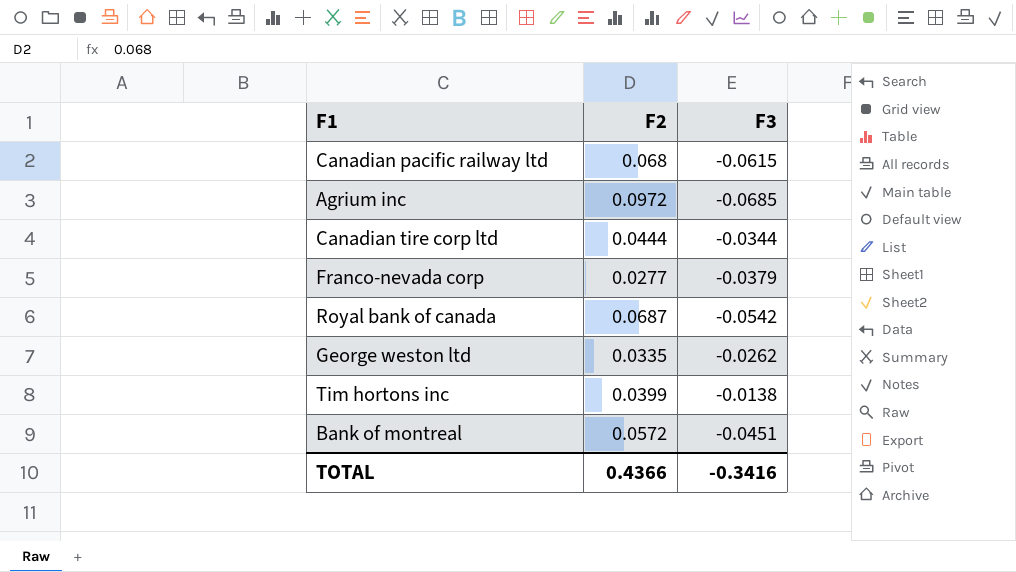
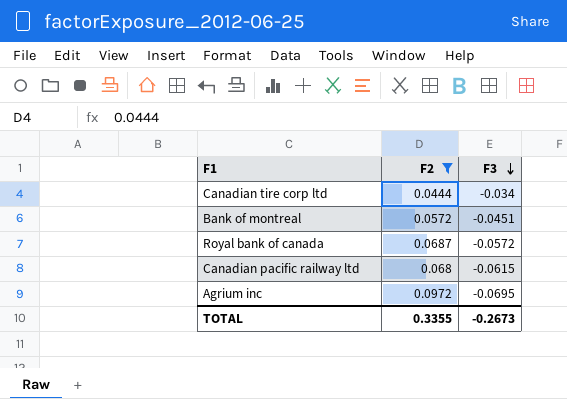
filter: none -> F2 >= 0.0444
row order: none -> F3 descending
Canadian tire corp ltd | F3: -0.0344 -> -0.034
Royal bank of canada | F3: -0.0542 -> -0.0572
Agrium inc | F3: -0.0685 -> -0.0695
TOTAL | F2: 0.4366 -> 0.3355
TOTAL | F3: -0.3416 -> -0.2673

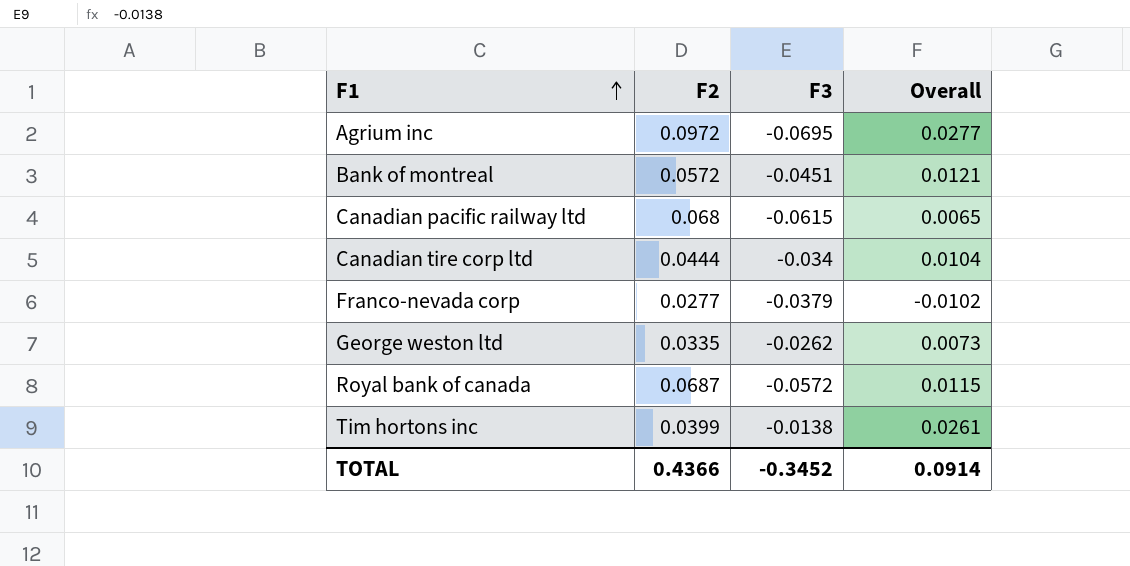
filter: F2 >= 0.0444 -> none
row order: F3 descending -> F1 ascending
column Overall | formula: none -> [F2] + [F3]
TOTAL | F2: 0.3355 -> 0.4366
TOTAL | F3: -0.2673 -> -0.3452

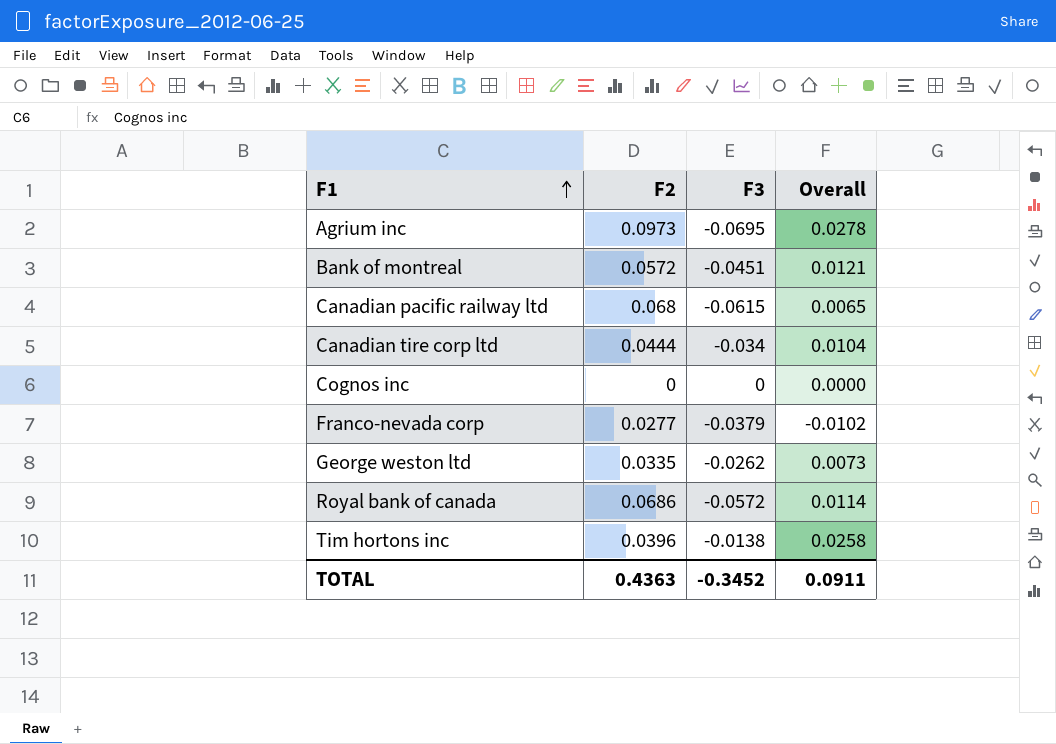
Agrium inc | F2: 0.0972 -> 0.0973
Agrium inc | Overall: 0.0277 -> 0.0278
row Cognos inc: none -> 0 | 0 | 0.0000
Royal bank of canada | F2: 0.0687 -> 0.0686
Royal bank of canada | Overall: 0.0115 -> 0.0114
Tim hortons inc | F2: 0.0399 -> 0.0396
Tim hortons inc | Overall: 0.0261 -> 0.0258
TOTAL | F2: 0.4366 -> 0.4363
TOTAL | Overall: 0.0914 -> 0.0911

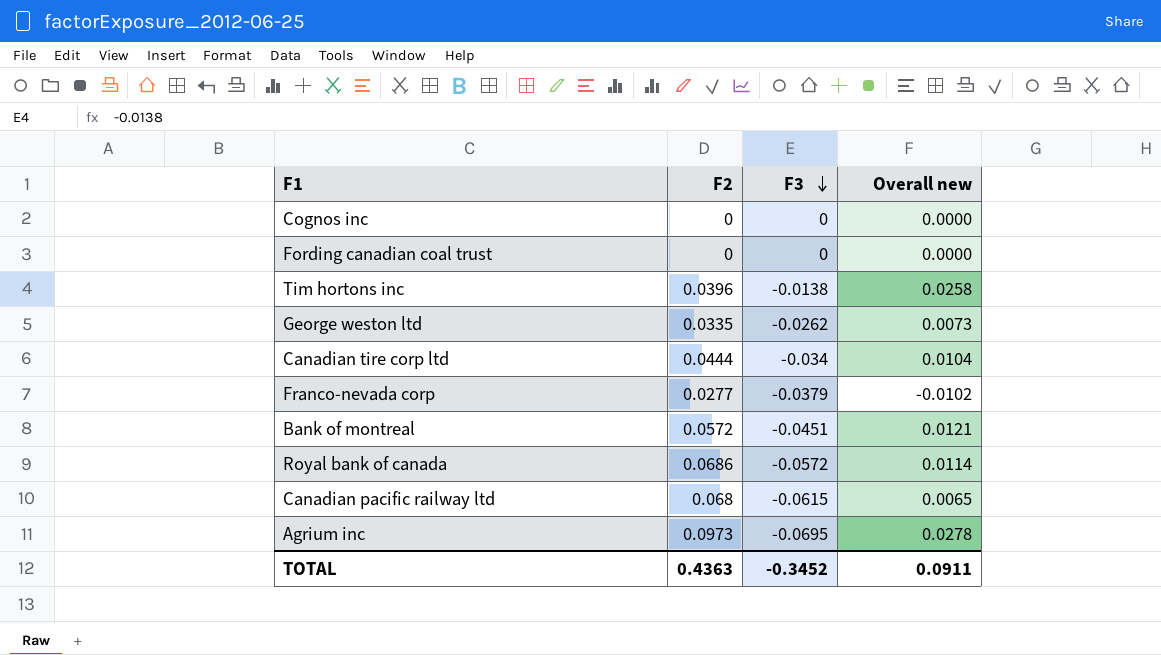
row order: F1 ascending -> F3 descending
column name: Overall -> Overall new
row Fording canadian coal trust: none -> 0 | 0 | 0.0000

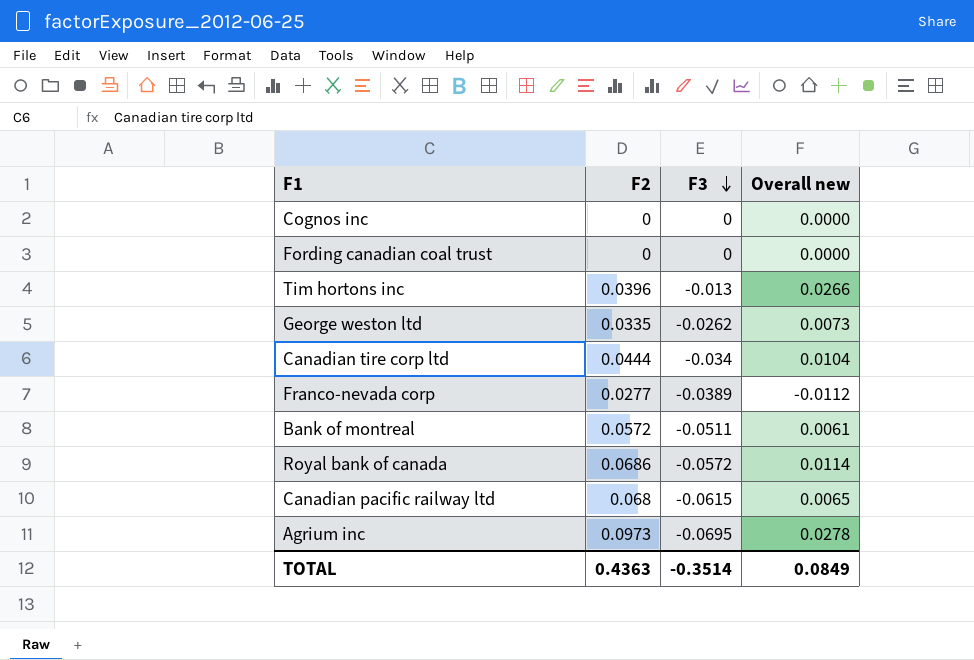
Tim hortons inc | F3: -0.0138 -> -0.013
Tim hortons inc | Overall new: 0.0258 -> 0.0266
Franco-nevada corp | F3: -0.0379 -> -0.0389
Franco-nevada corp | Overall new: -0.0102 -> -0.0112
Bank of montreal | F3: -0.0451 -> -0.0511
Bank of montreal | Overall new: 0.0121 -> 0.0061
TOTAL | F3: -0.3452 -> -0.3514
TOTAL | Overall new: 0.0911 -> 0.0849

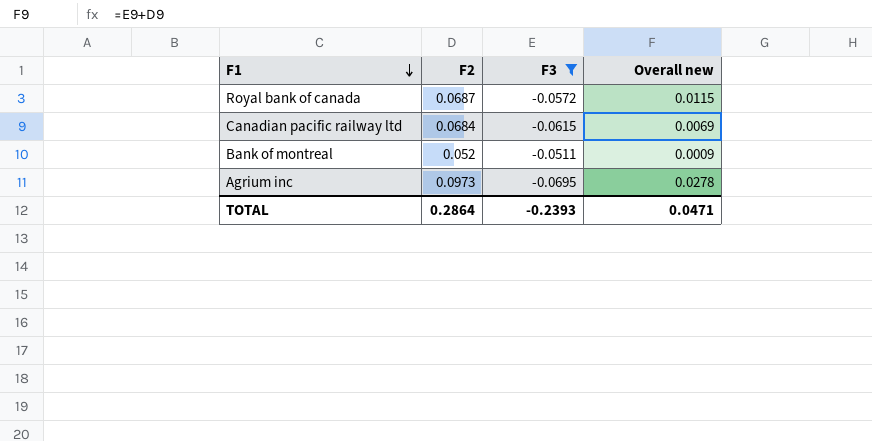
filter: none -> F3 <= -0.0511
row order: F3 descending -> F1 descending
Royal bank of canada | F2: 0.0686 -> 0.0687
Royal bank of canada | Overall new: 0.0114 -> 0.0115
Canadian pacific railway ltd | F2: 0.068 -> 0.0684
Canadian pacific railway ltd | Overall new: 0.0065 -> 0.0069
Bank of montreal | F2: 0.0572 -> 0.052
Bank of montreal | Overall new: 0.0061 -> 0.0009
TOTAL | F2: 0.4363 -> 0.2864
TOTAL | F3: -0.3514 -> -0.2393
TOTAL | Overall new: 0.0849 -> 0.0471

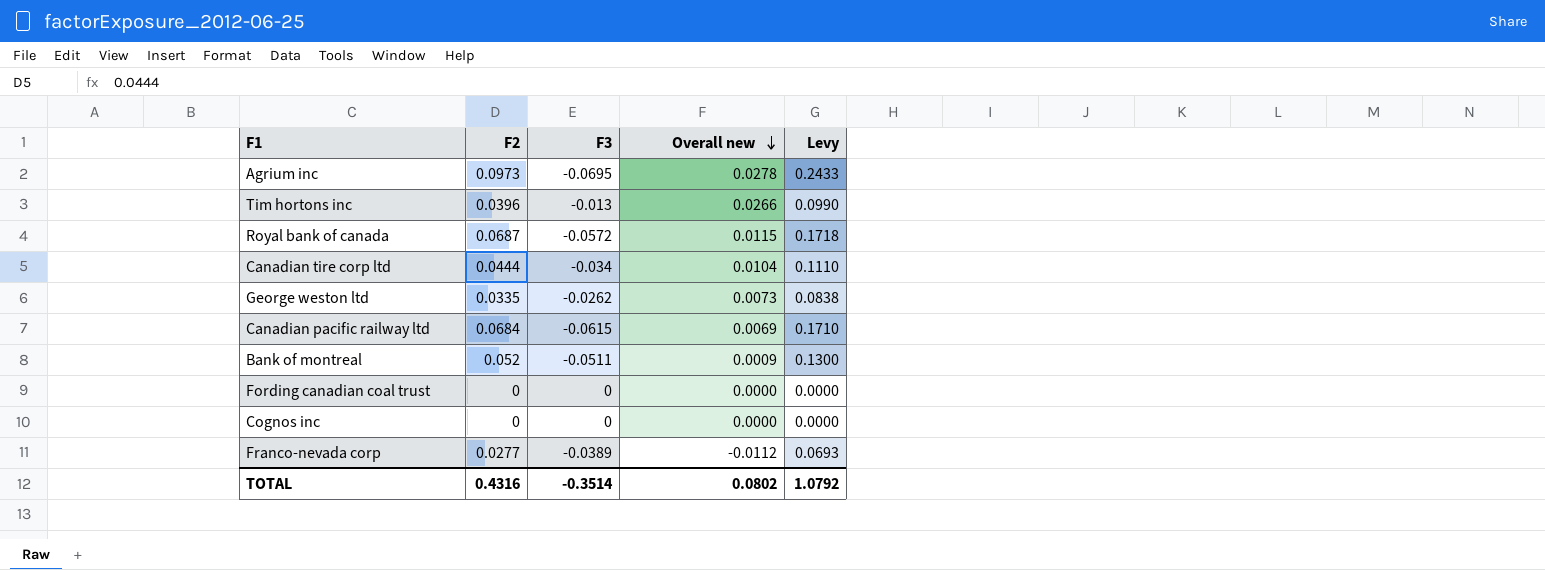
filter: F3 <= -0.0511 -> none
row order: F1 descending -> Overall new descending
column Levy | formula: none -> [F2] * 2.5
TOTAL | F2: 0.2864 -> 0.4316
TOTAL | F3: -0.2393 -> -0.3514
TOTAL | Overall new: 0.0471 -> 0.0802

